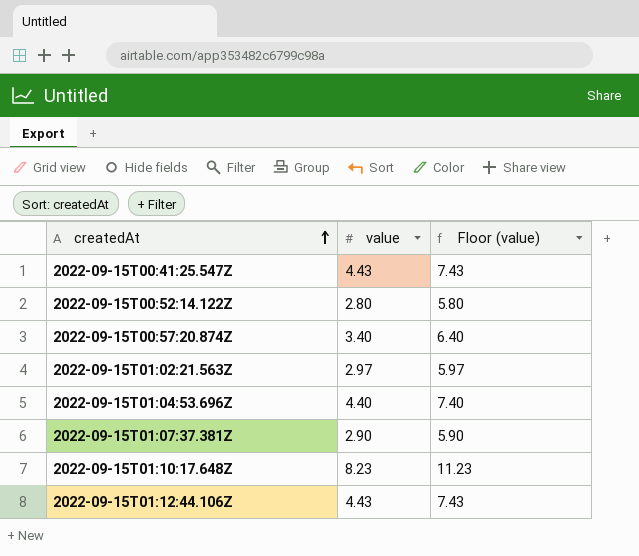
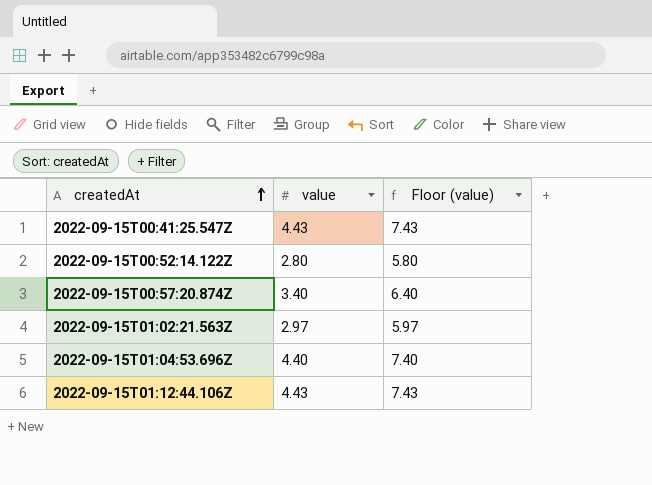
row 2022-09-15T01:07:37.381Z: 2.90 | 5.90 -> none
row 2022-09-15T01:10:17.648Z: 8.23 | 11.23 -> none

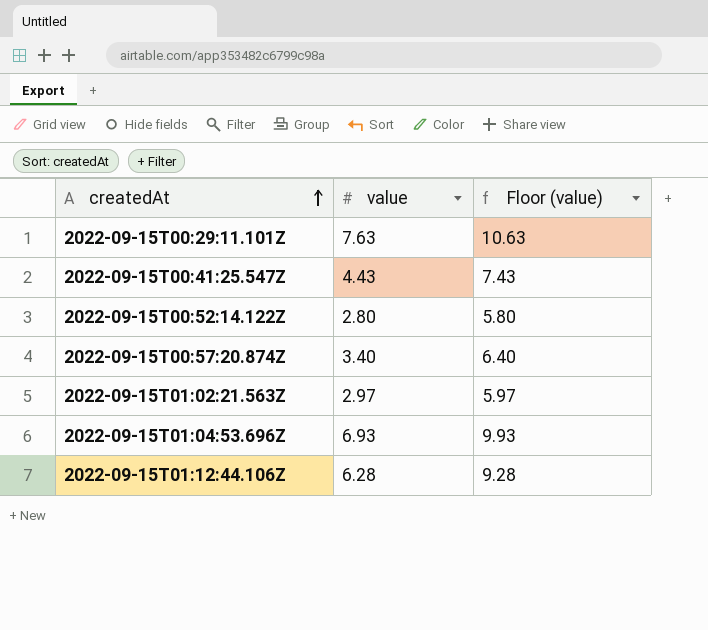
row 2022-09-15T00:29:11.101Z: none -> 7.63 | 10.63
2022-09-15T01:04:53.696Z | value: 4.40 -> 6.93
2022-09-15T01:04:53.696Z | Floor (value): 7.40 -> 9.93
2022-09-15T01:12:44.106Z | value: 4.43 -> 6.28
2022-09-15T01:12:44.106Z | Floor (value): 7.43 -> 9.28

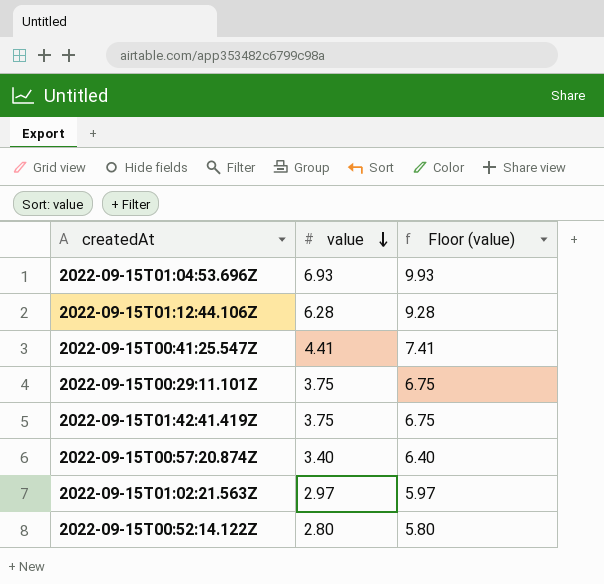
row order: createdAt ascending -> value descending
2022-09-15T00:41:25.547Z | value: 4.43 -> 4.41
2022-09-15T00:41:25.547Z | Floor (value): 7.43 -> 7.41
2022-09-15T00:29:11.101Z | value: 7.63 -> 3.75
2022-09-15T00:29:11.101Z | Floor (value): 10.63 -> 6.75
row 2022-09-15T01:42:41.419Z: none -> 3.75 | 6.75

